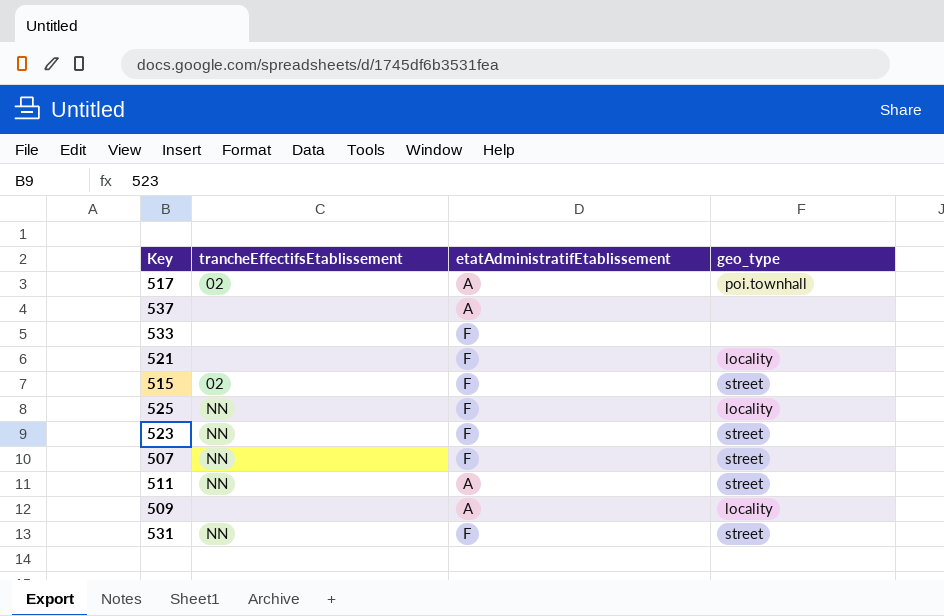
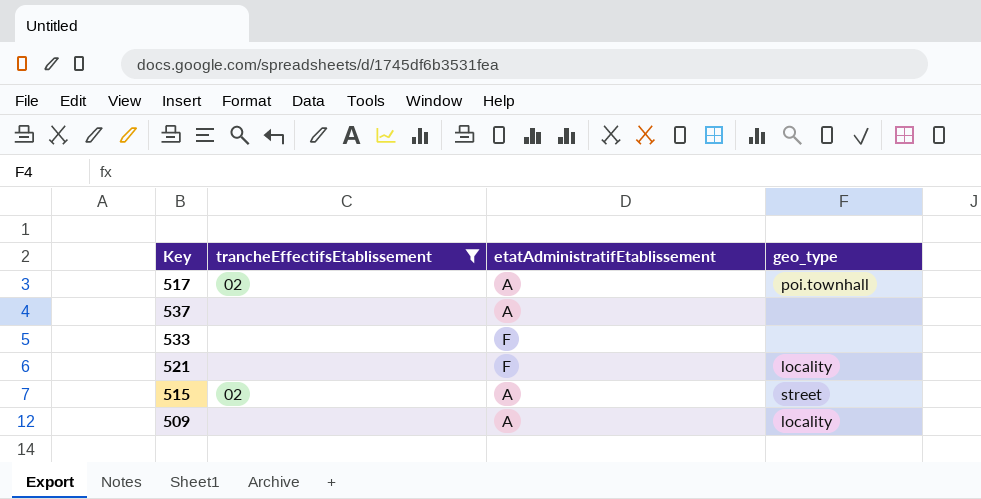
filter: none -> trancheEffectifsEtablissement != NN
515 | etatAdministratifEtablissement: F -> A

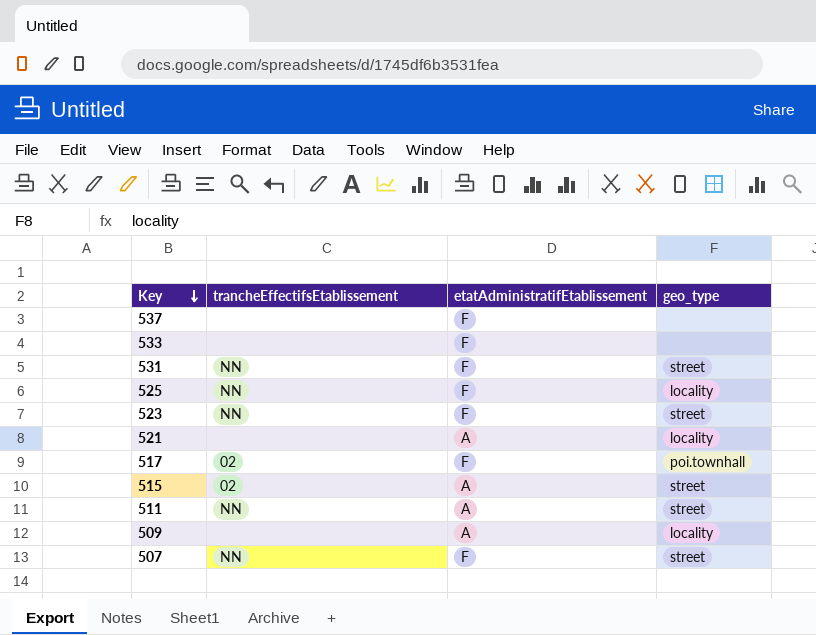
filter: trancheEffectifsEtablissement != NN -> none
row order: none -> Key descending
537 | etatAdministratifEtablissement: A -> F
521 | etatAdministratifEtablissement: F -> A
517 | etatAdministratifEtablissement: A -> F

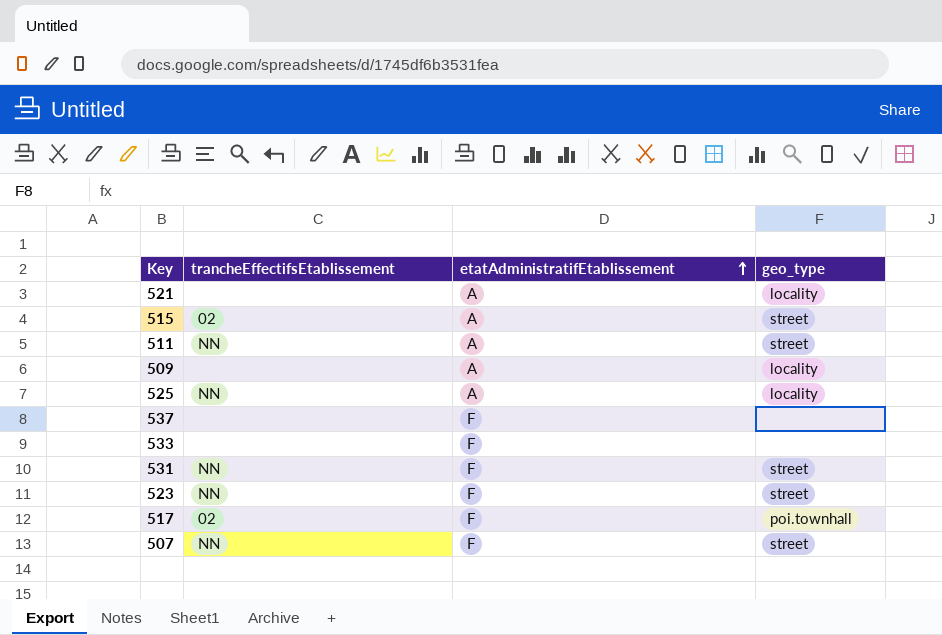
row order: Key descending -> etatAdministratifEtablissement ascending
525 | etatAdministratifEtablissement: F -> A

